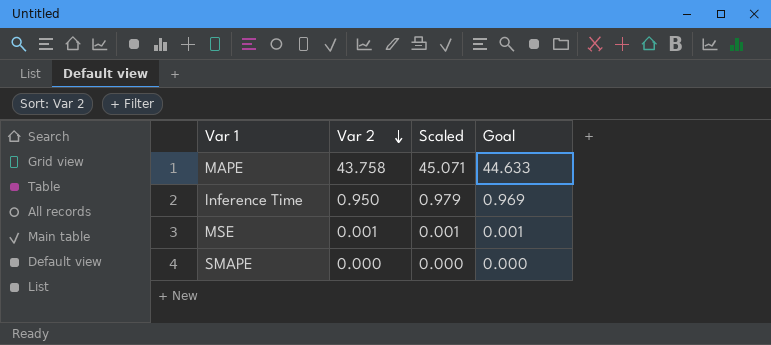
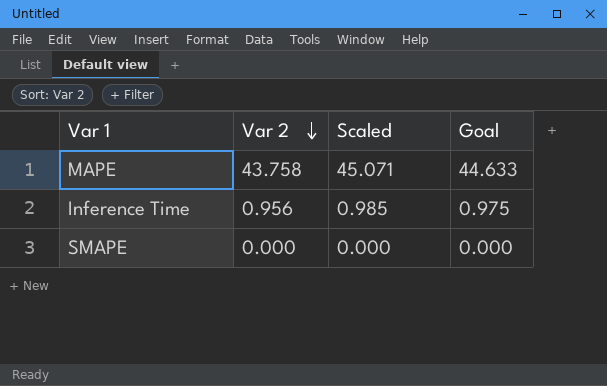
row MSE: 0.001 | 0.001 | 0.001 -> none
Inference Time | Var 2: 0.950 -> 0.956
Inference Time | Scaled: 0.979 -> 0.985
Inference Time | Goal: 0.969 -> 0.975

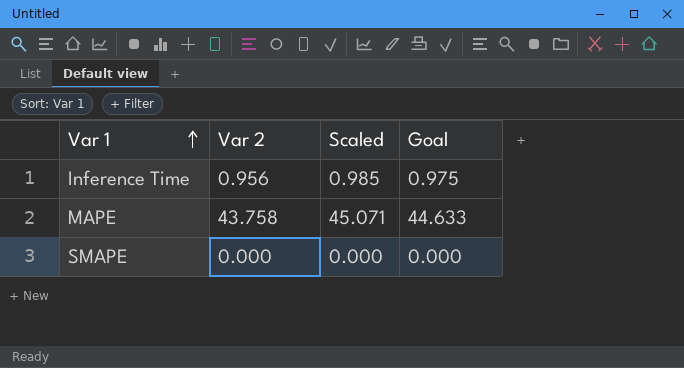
row order: Var 2 descending -> Var 1 ascending

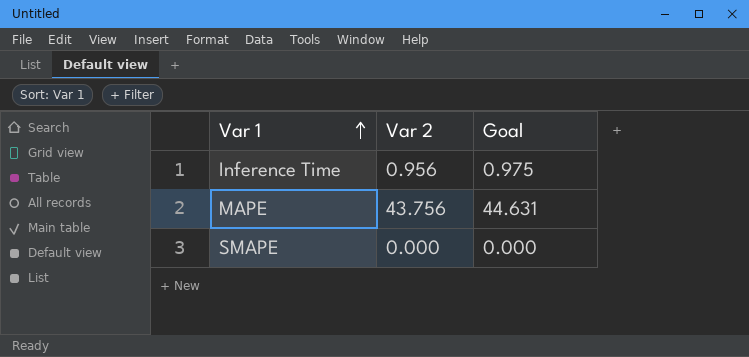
column Scaled | formula: [Var 2] * 1.03 -> none
MAPE | Var 2: 43.758 -> 43.756
MAPE | Goal: 44.633 -> 44.631

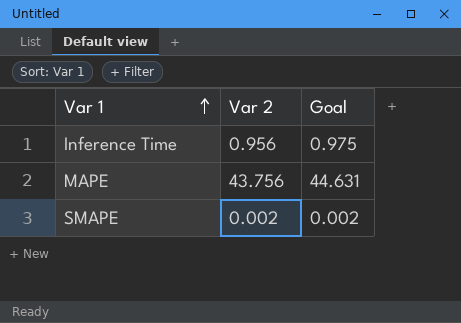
SMAPE | Var 2: 0.000 -> 0.002
SMAPE | Goal: 0.000 -> 0.002

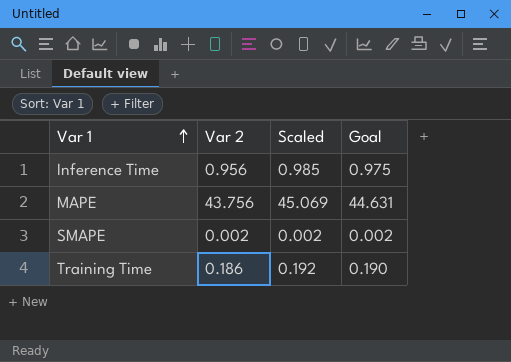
column Scaled | formula: none -> [Var 2] * 1.03
row Training Time: none -> 0.186 | 0.192 | 0.190

